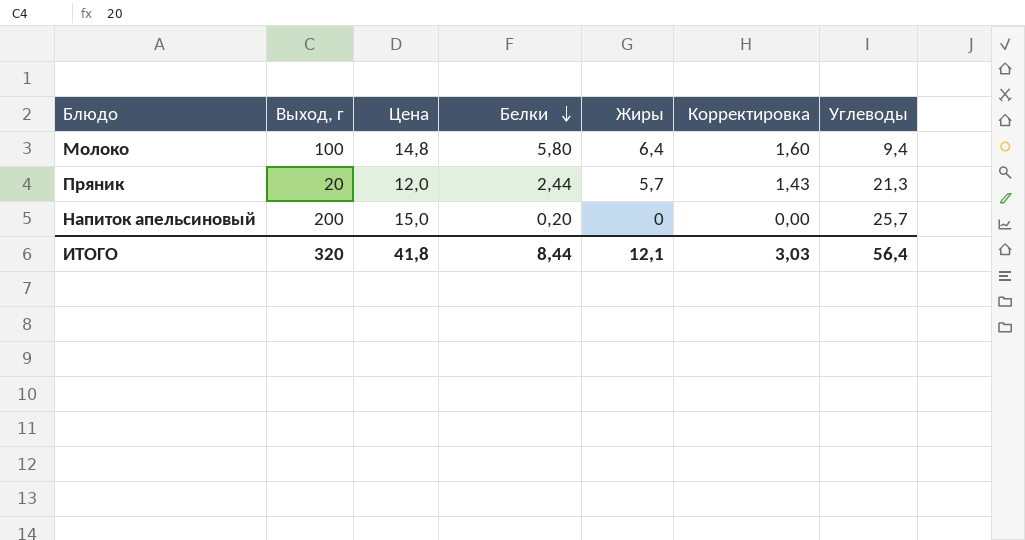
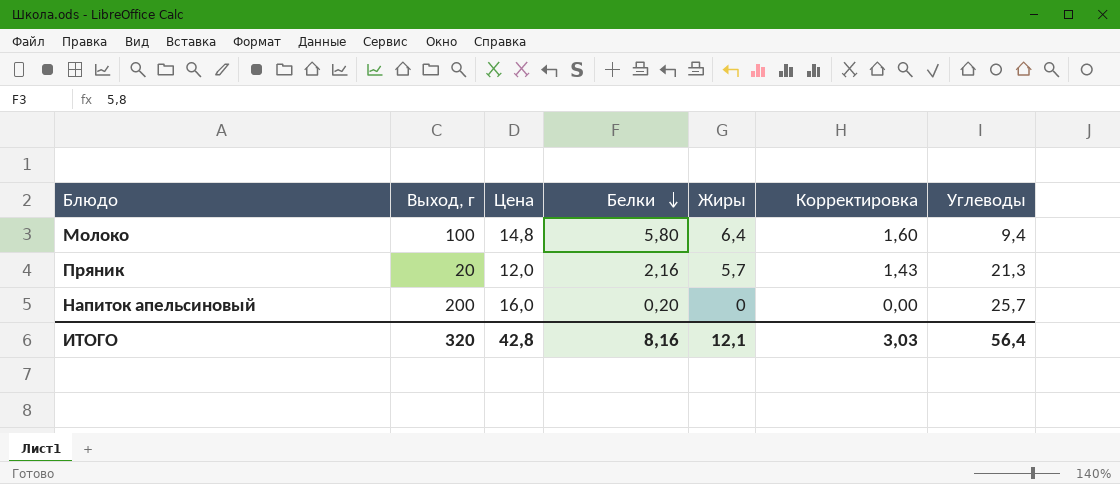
Пряник | Белки: 2,44 -> 2,16
Напиток апельсиновый | Цена: 15,0 -> 16,0
ИТОГО | Цена: 41,8 -> 42,8
ИТОГО | Белки: 8,44 -> 8,16

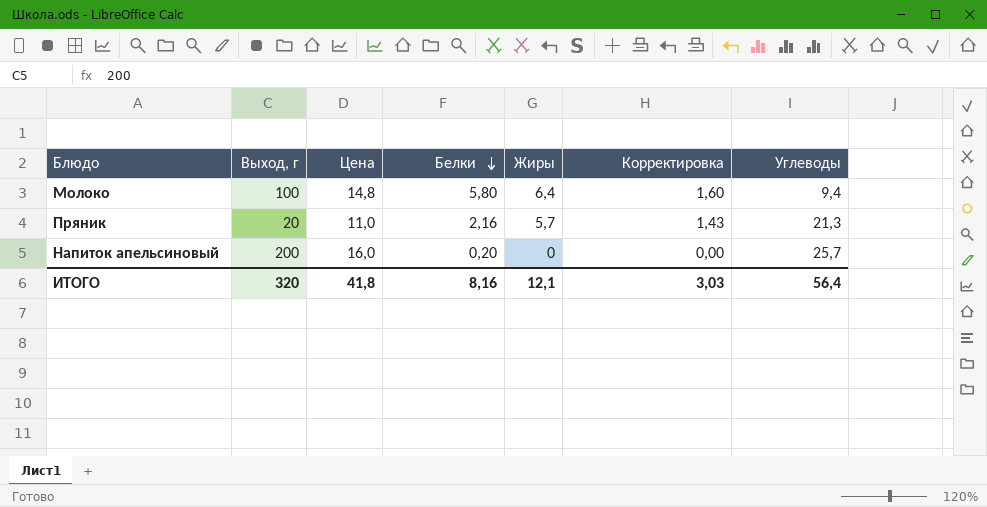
Пряник | Цена: 12,0 -> 11,0
ИТОГО | Цена: 42,8 -> 41,8

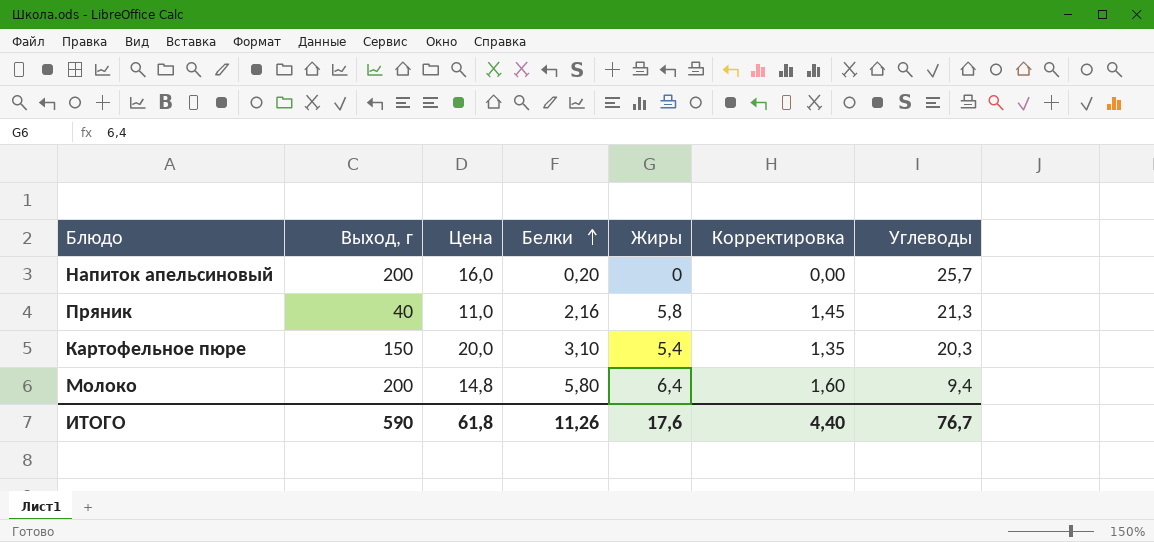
row order: Белки descending -> Белки ascending
Пряник | Выход, г: 20 -> 40
Пряник | Жиры: 5,7 -> 5,8
Пряник | Корректировка: 1,43 -> 1,45
row Картофельное пюре: none -> 150 | 20,0 | 3,10 | 5,4 | 1,35 | 20,3
Молоко | Выход, г: 100 -> 200
ИТОГО | Выход, г: 320 -> 590
ИТОГО | Цена: 41,8 -> 61,8
ИТОГО | Белки: 8,16 -> 11,26
ИТОГО | Жиры: 12,1 -> 17,6
ИТОГО | Корректировка: 3,03 -> 4,40
ИТОГО | Углеводы: 56,4 -> 76,7

